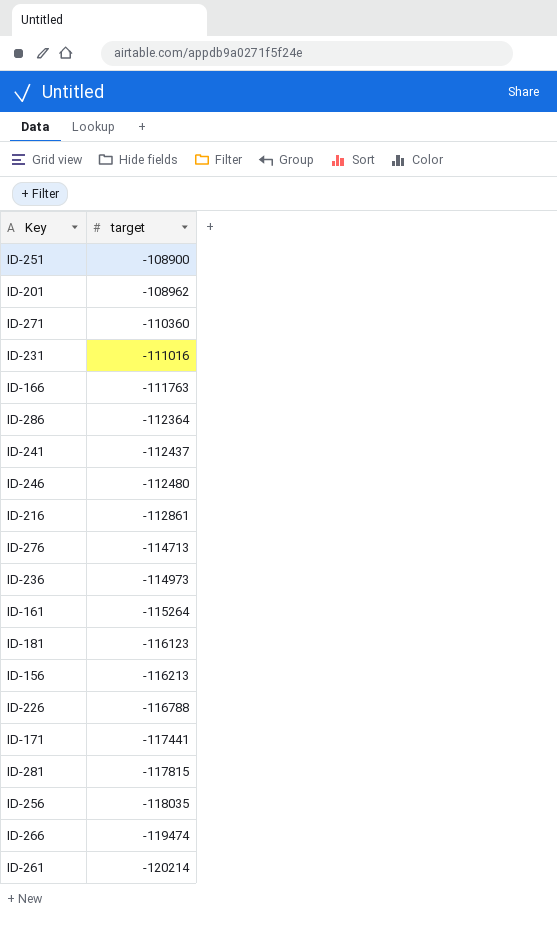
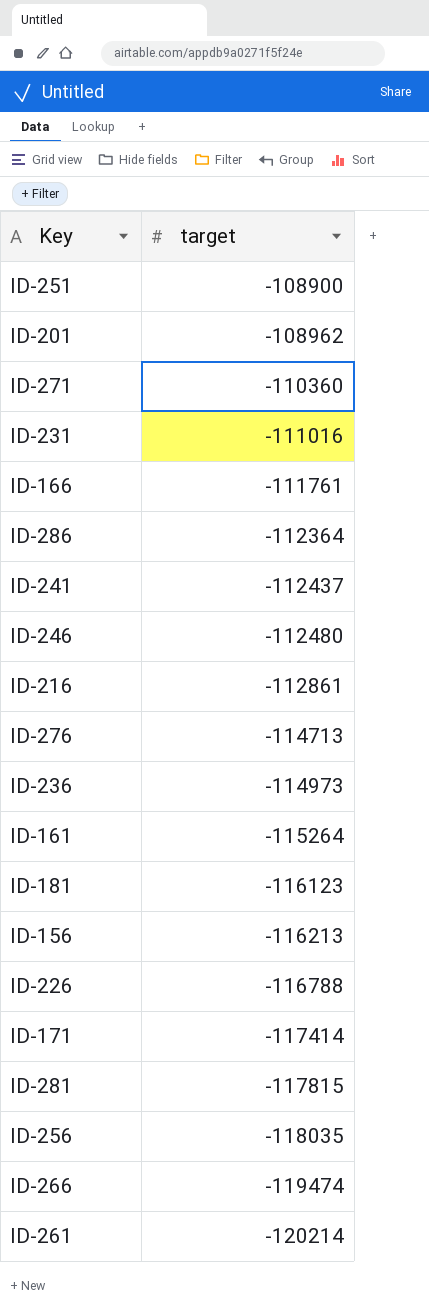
ID-166 | target: -111763 -> -111761
ID-171 | target: -117441 -> -117414

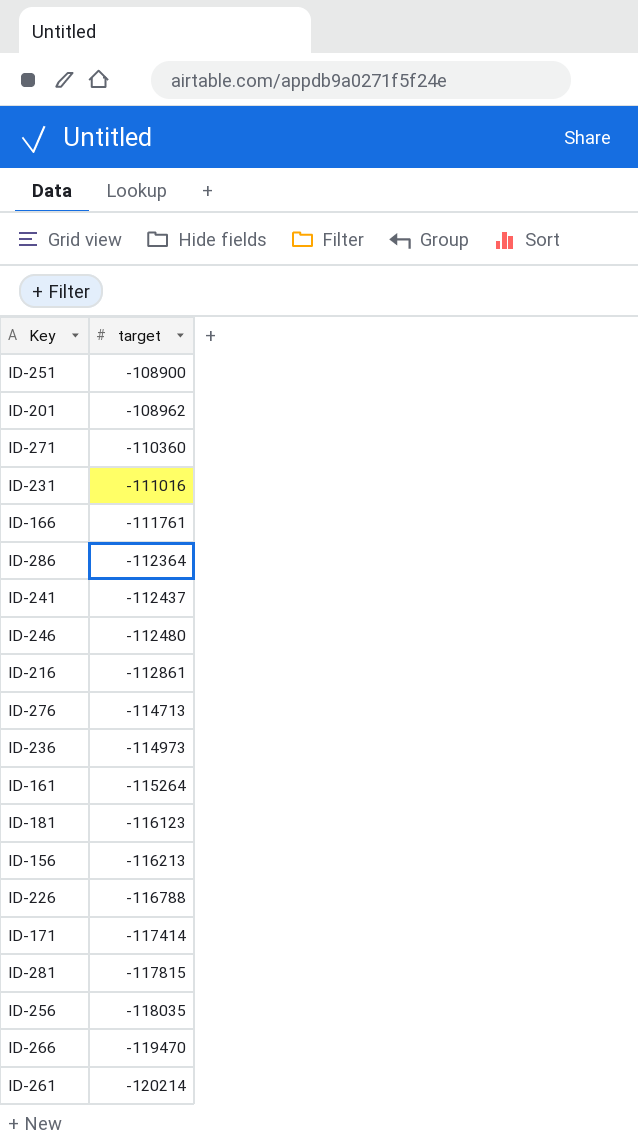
ID-266 | target: -119474 -> -119470

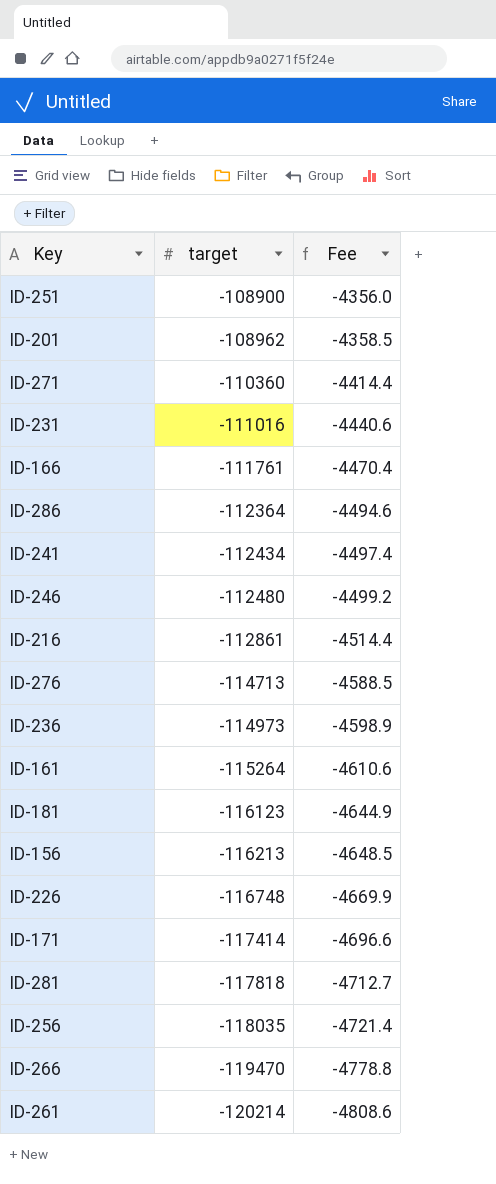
column Fee | formula: none -> [target] * 0.04
ID-241 | target: -112437 -> -112434
ID-226 | target: -116788 -> -116748
ID-281 | target: -117815 -> -117818

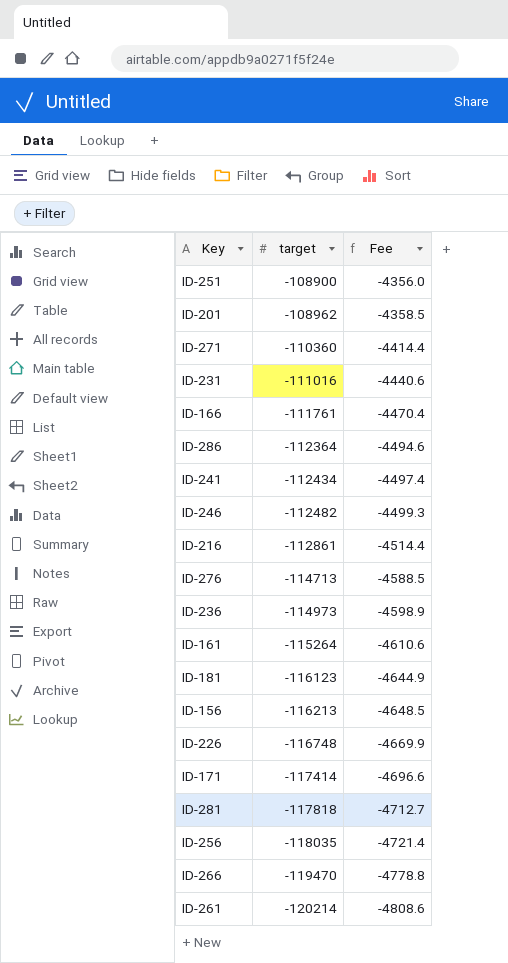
ID-246 | target: -112480 -> -112482
ID-246 | Fee: -4499.2 -> -4499.3

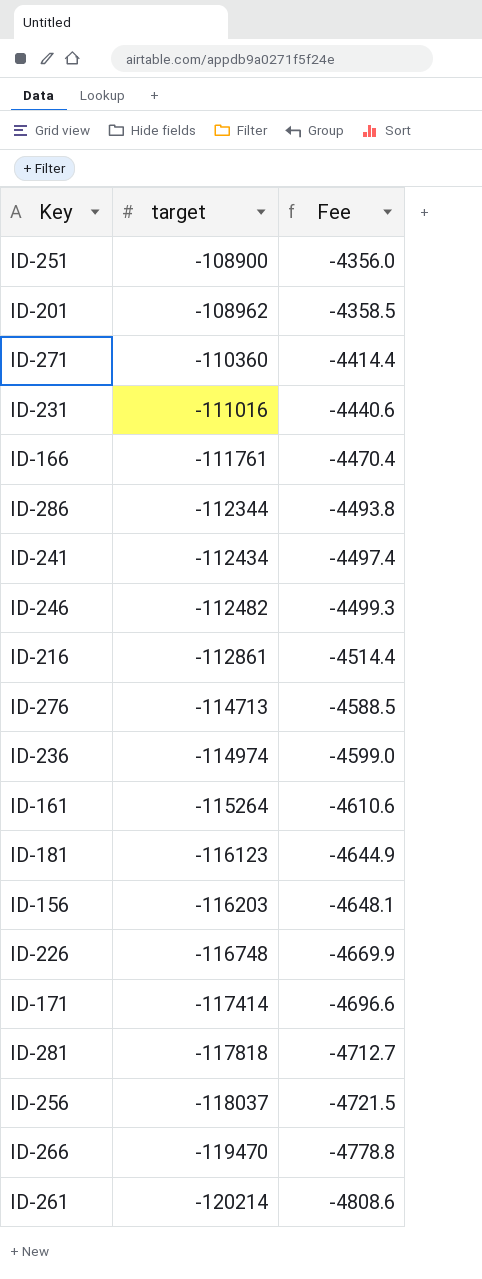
ID-286 | target: -112364 -> -112344
ID-286 | Fee: -4494.6 -> -4493.8
ID-236 | target: -114973 -> -114974
ID-236 | Fee: -4598.9 -> -4599.0
ID-156 | target: -116213 -> -116203
ID-156 | Fee: -4648.5 -> -4648.1
ID-256 | target: -118035 -> -118037
ID-256 | Fee: -4721.4 -> -4721.5

